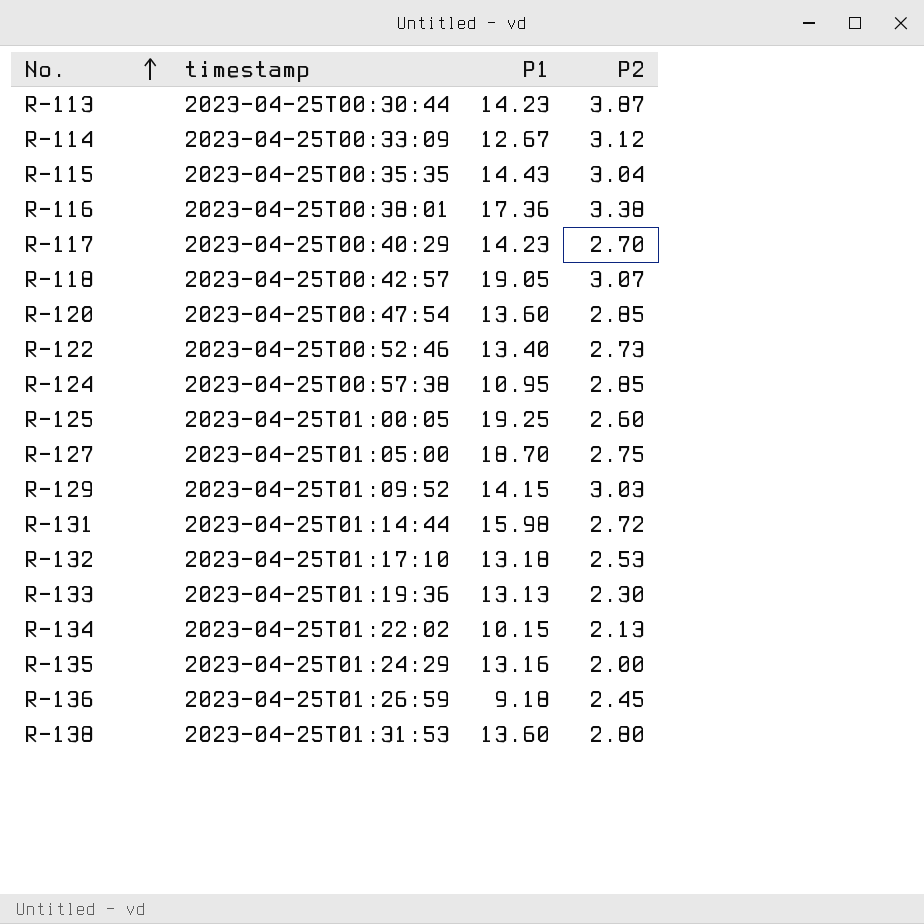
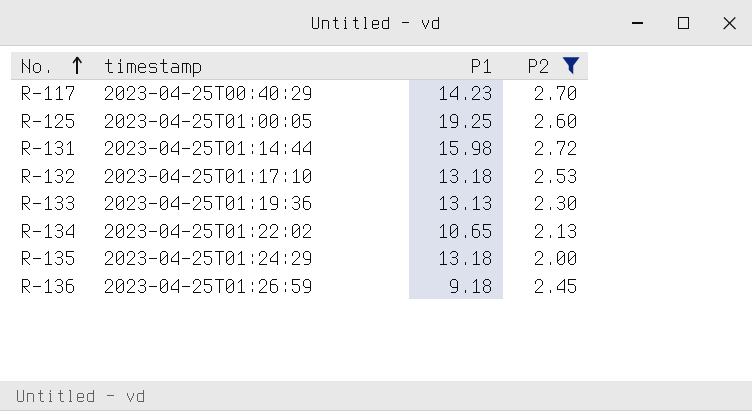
filter: none -> P2 <= 2.72
R-134 | P1: 10.15 -> 10.65
R-135 | P1: 13.16 -> 13.18

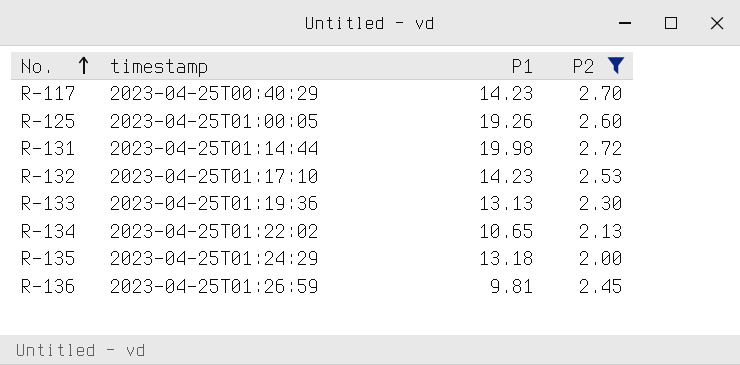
R-125 | P1: 19.25 -> 19.26
R-131 | P1: 15.98 -> 19.98
R-132 | P1: 13.18 -> 14.23
R-136 | P1: 9.18 -> 9.81

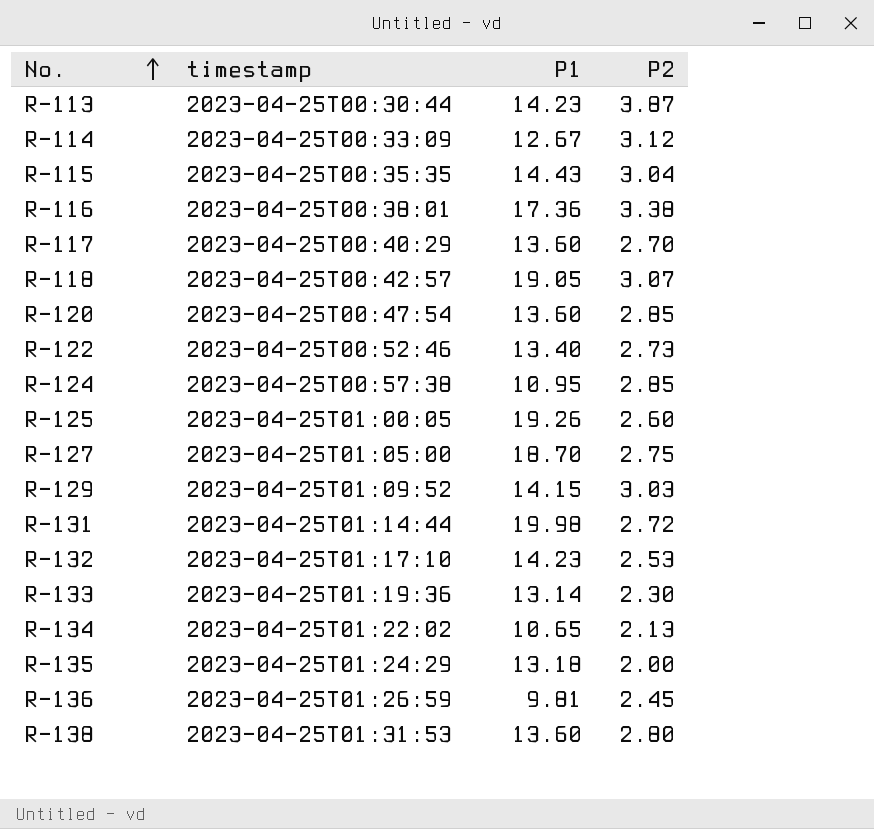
filter: P2 <= 2.72 -> none
R-117 | P1: 14.23 -> 13.60
R-133 | P1: 13.13 -> 13.14

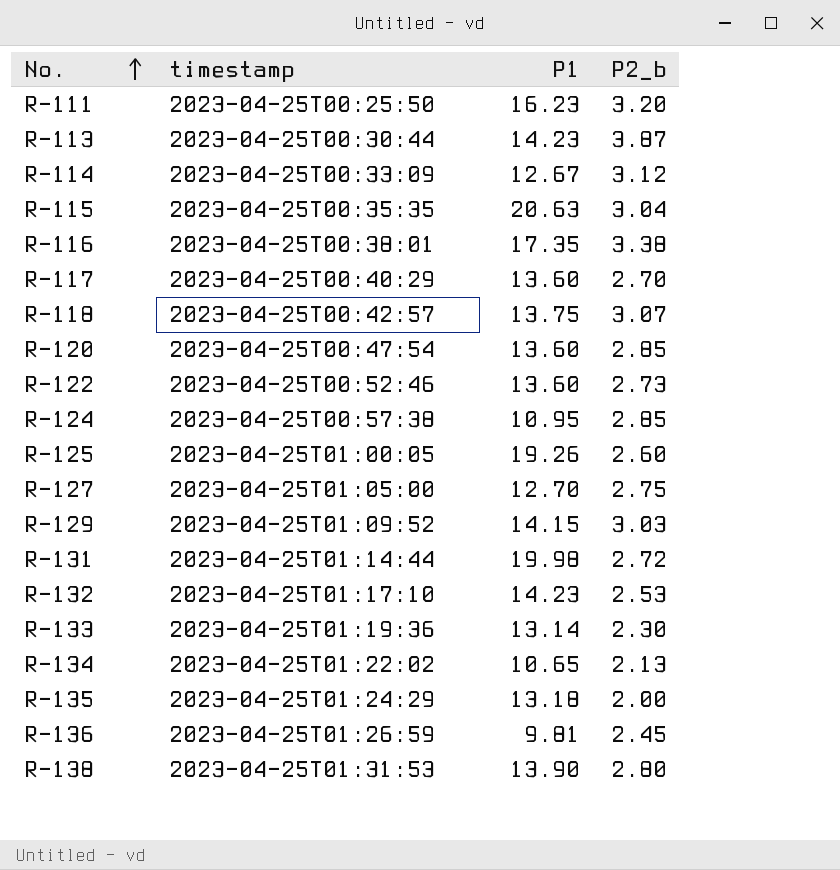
column name: P2 -> P2_b
row R-111: none -> 2023-04-25T00:25:50 | 16.23 | 3.20
R-115 | P1: 14.43 -> 20.63
R-116 | P1: 17.36 -> 17.35
R-118 | P1: 19.05 -> 13.75
R-122 | P1: 13.40 -> 13.60
R-127 | P1: 18.70 -> 12.70
R-138 | P1: 13.60 -> 13.90

